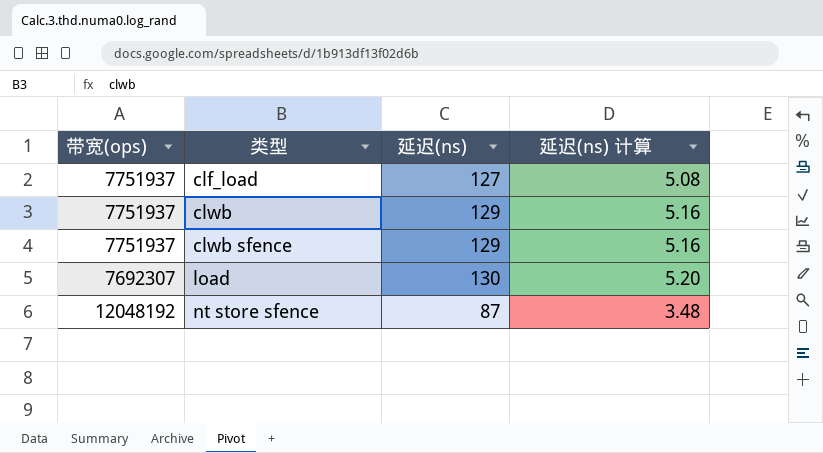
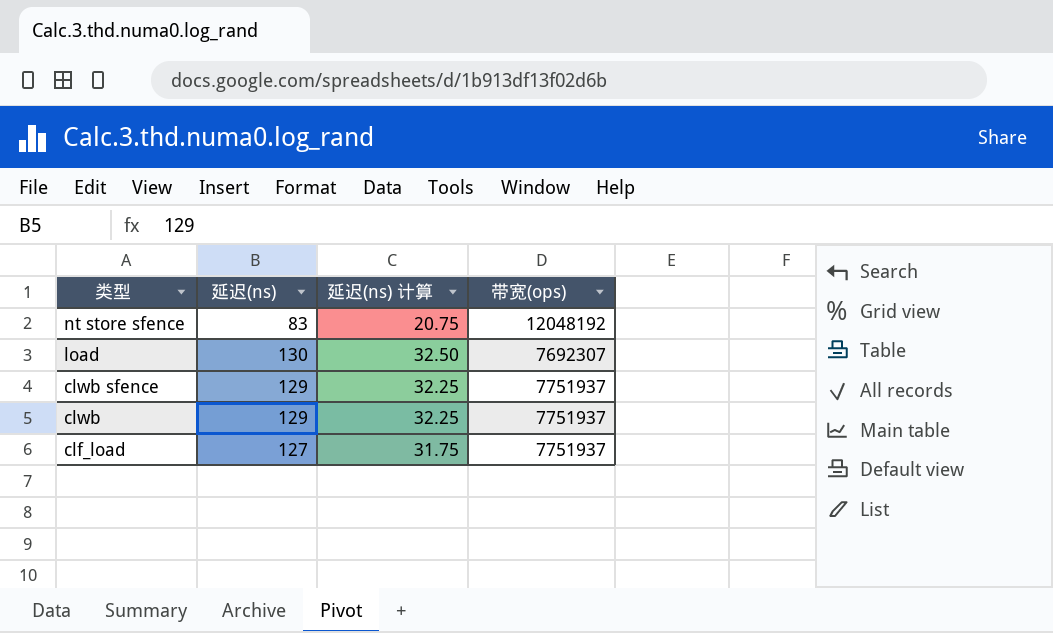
row order: 类型 ascending -> 类型 descending
column 延迟(ns) 计算 | formula: [延迟(ns)] * 0.04 -> [延迟(ns)] * 0.25
column 带宽(ops) | position: 1 -> 4
nt store sfence | 延迟(ns): 87 -> 83

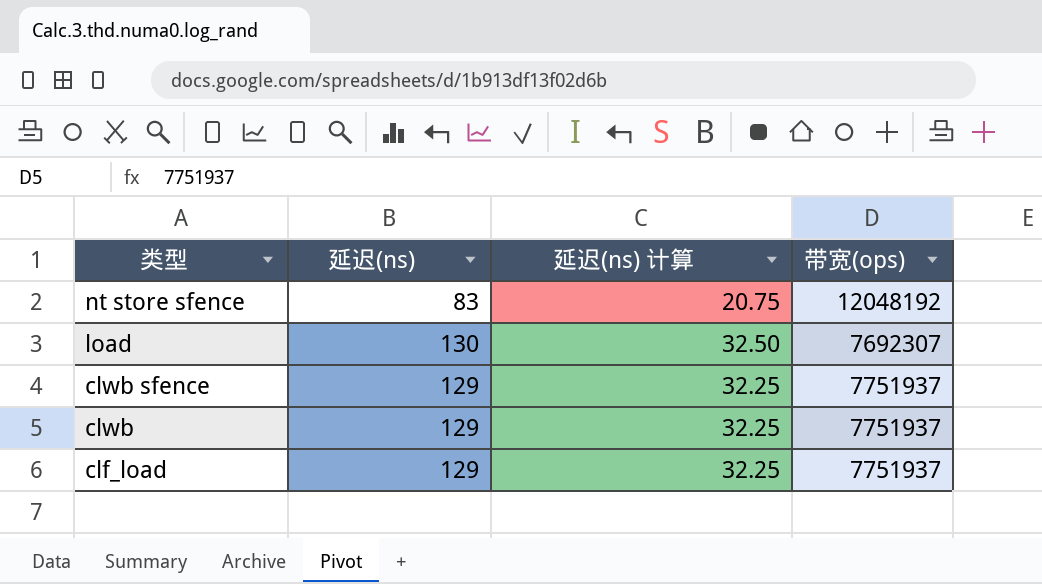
clf_load | 延迟(ns): 127 -> 129
clf_load | 延迟(ns) 计算: 31.75 -> 32.25

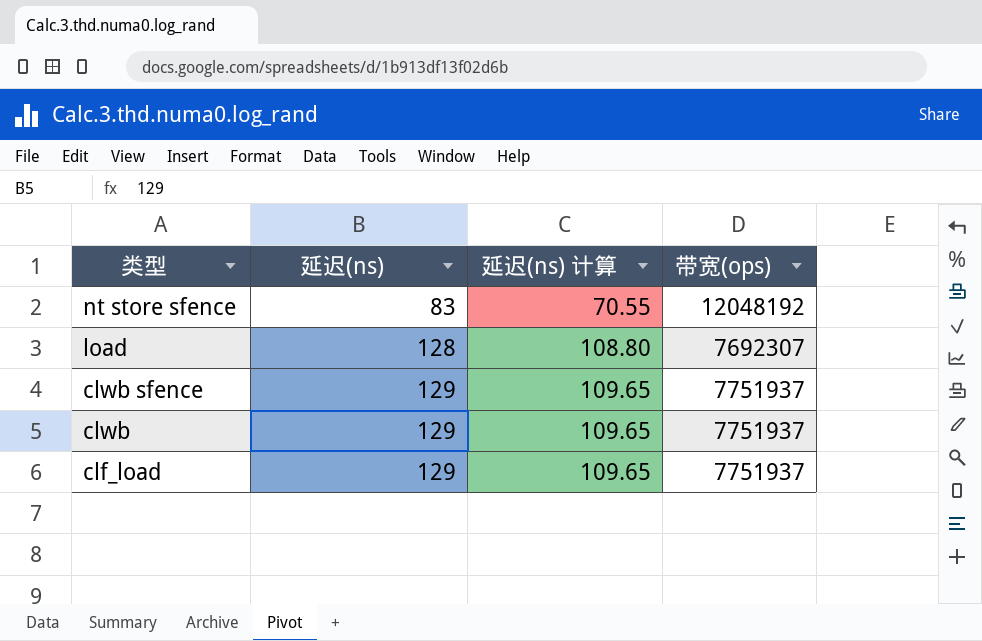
column 延迟(ns) 计算 | formula: [延迟(ns)] * 0.25 -> [延迟(ns)] * 0.85
load | 延迟(ns): 130 -> 128

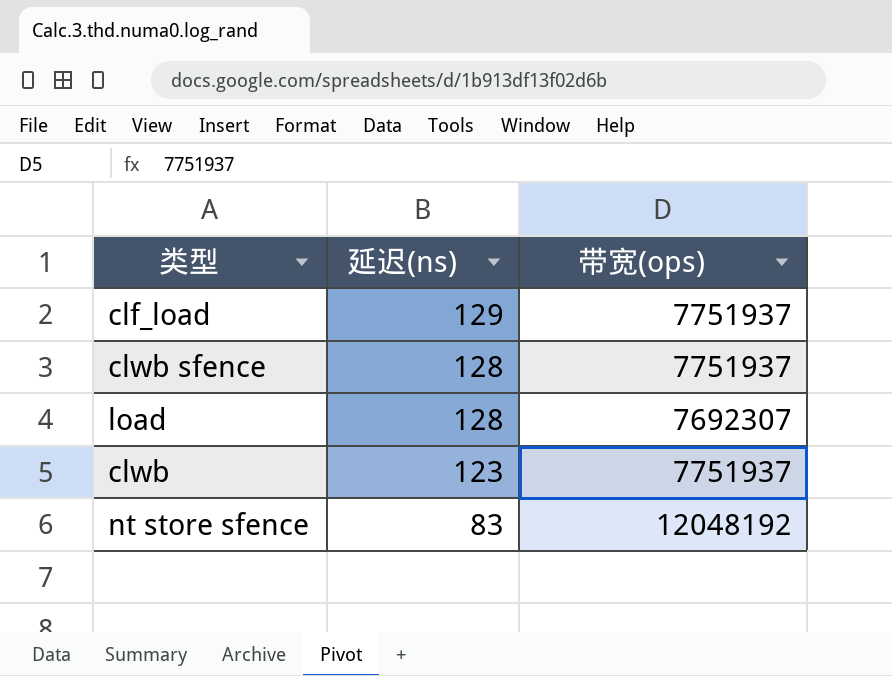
row order: 类型 descending -> 延迟(ns) descending
column 延迟(ns) 计算 | formula: [延迟(ns)] * 0.85 -> none
clwb sfence | 延迟(ns): 129 -> 128
clwb | 延迟(ns): 129 -> 123

